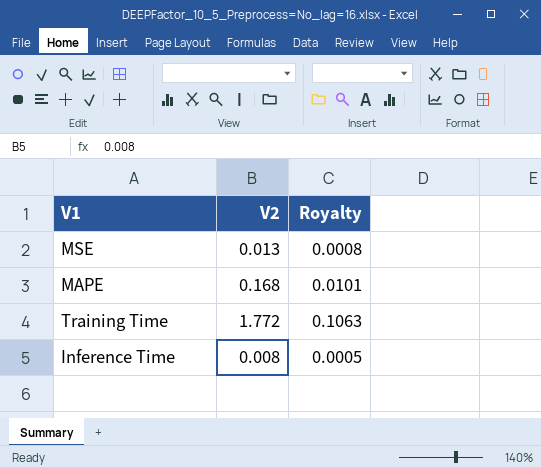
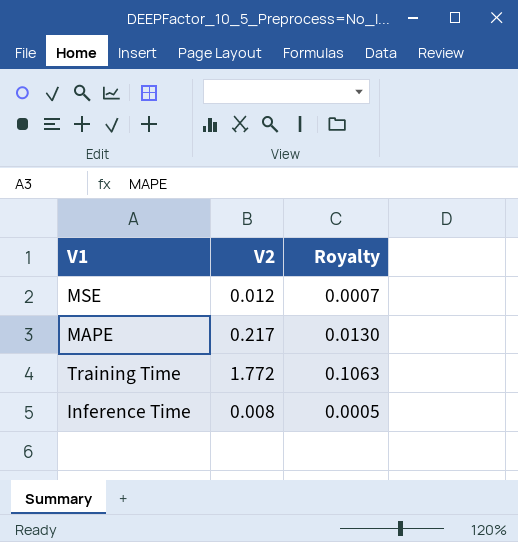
MSE | V2: 0.013 -> 0.012
MSE | Royalty: 0.0008 -> 0.0007
MAPE | V2: 0.168 -> 0.217
MAPE | Royalty: 0.0101 -> 0.0130

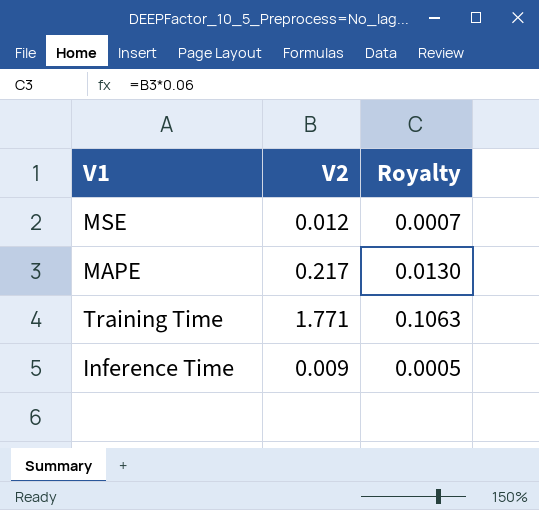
Training Time | V2: 1.772 -> 1.771
Inference Time | V2: 0.008 -> 0.009

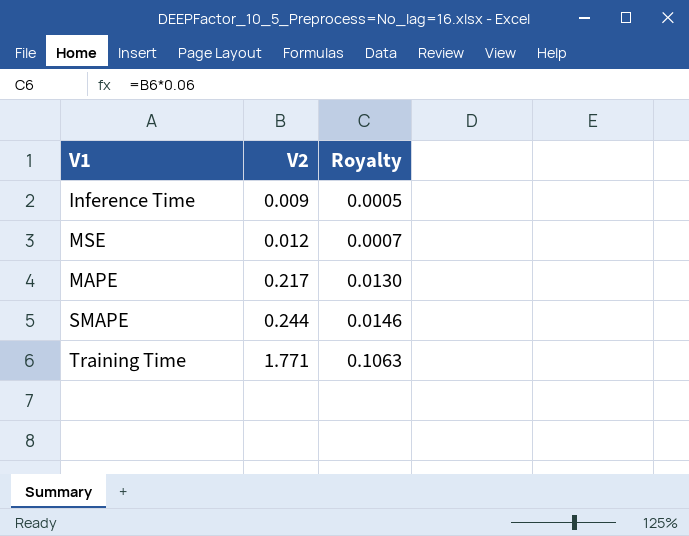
row order: none -> V2 ascending
row SMAPE: none -> 0.244 | 0.0146

